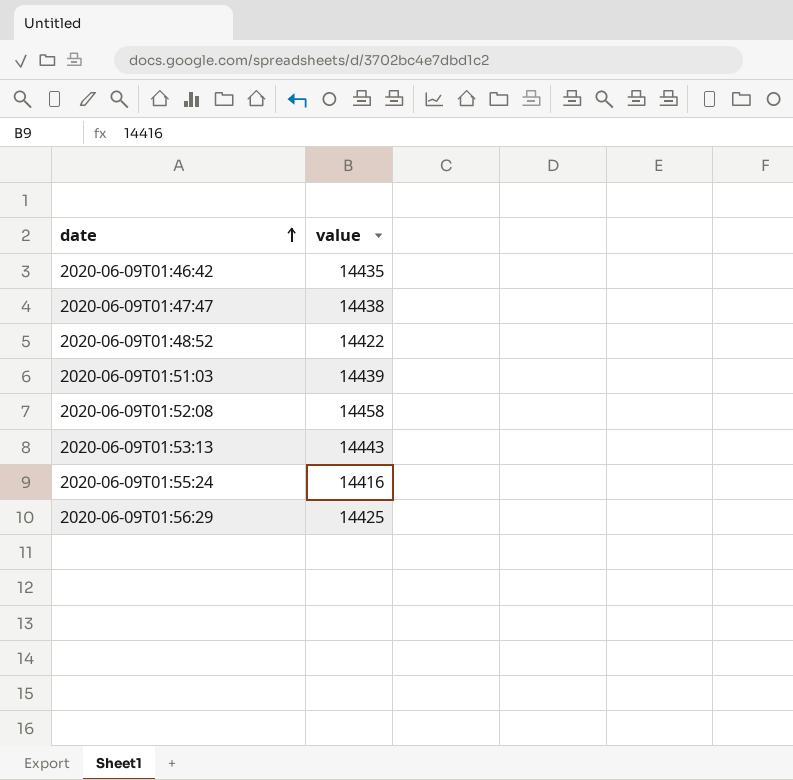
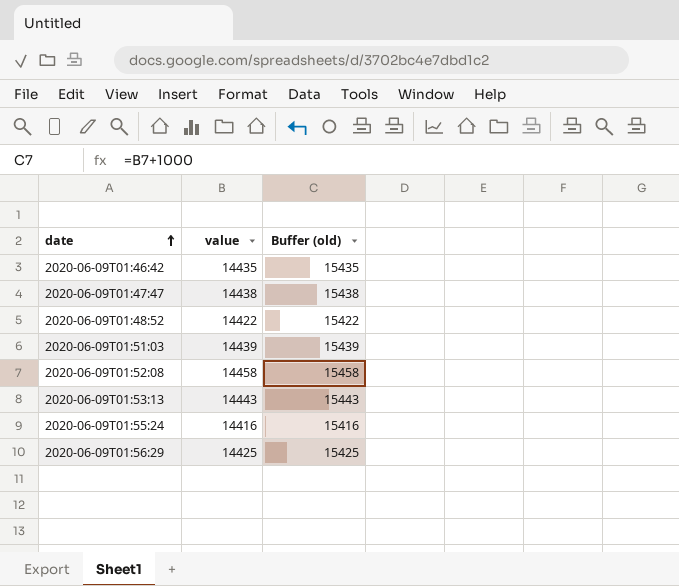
column Buffer (old) | formula: none -> [value] + 1000

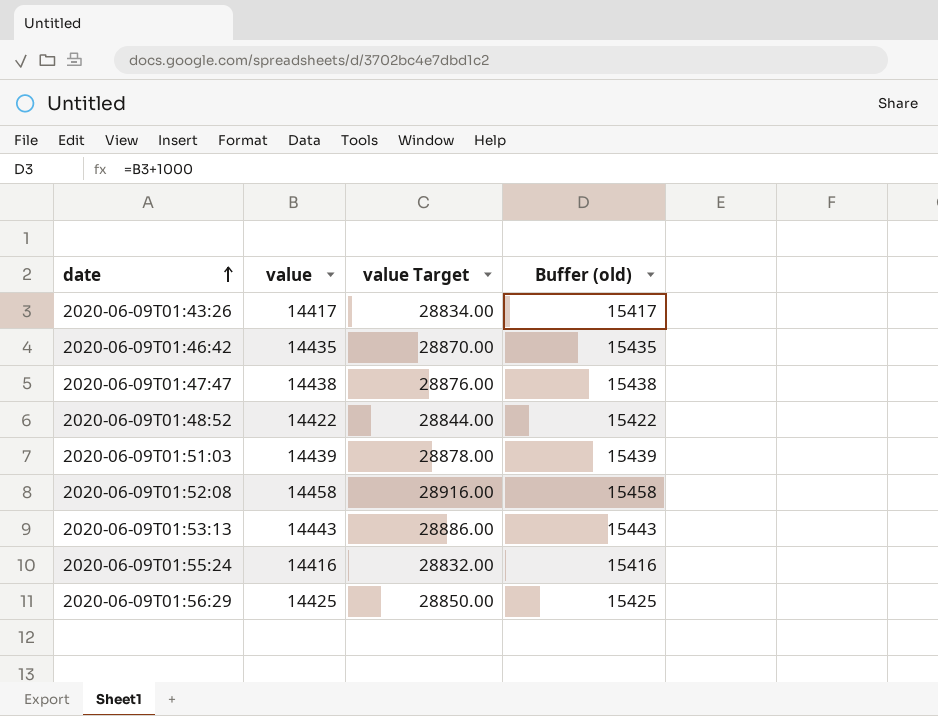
column value Target | formula: none -> [value] * 2
row 2020-06-09T01:43:26: none -> 14417 | 28834.00 | 15417

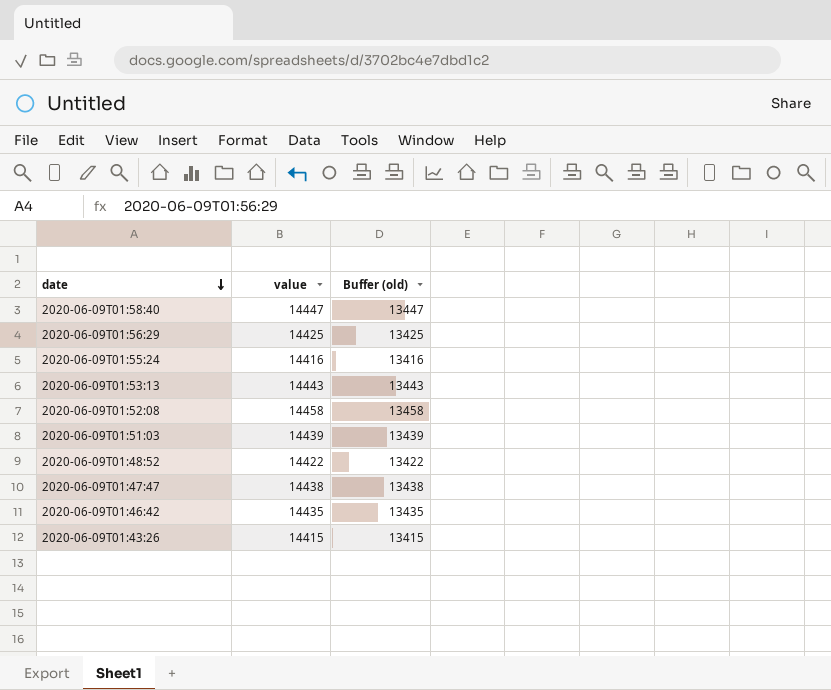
row order: date ascending -> date descending
column value Target | formula: [value] * 2 -> none
column Buffer (old) | formula: [value] + 1000 -> [value] - 1000
row 2020-06-09T01:58:40: none -> 14447 | 13447
2020-06-09T01:43:26 | value: 14417 -> 14415

